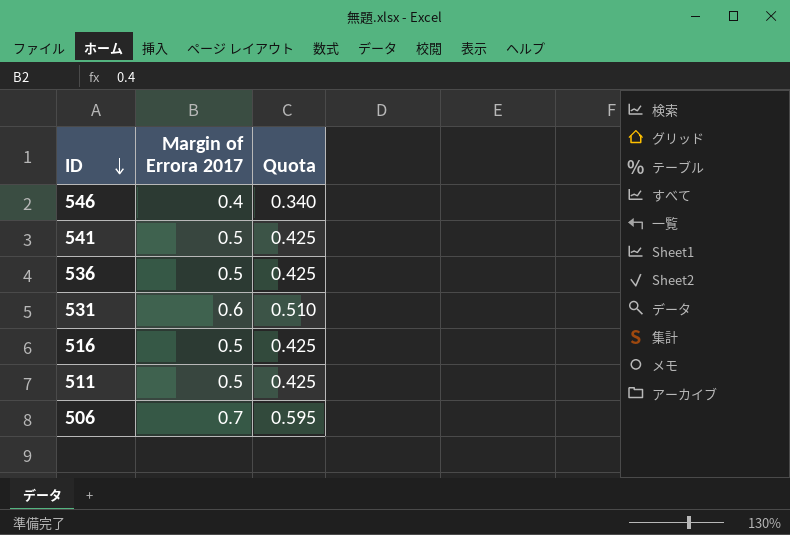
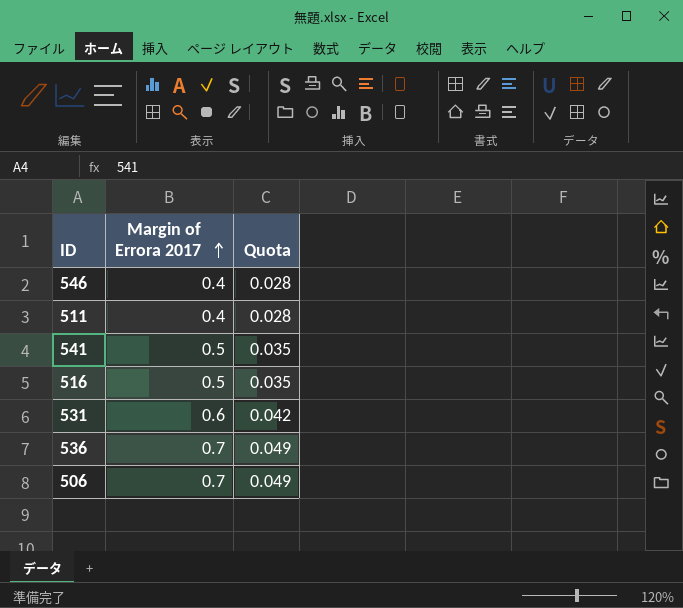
row order: ID descending -> Margin of Errora 2017 ascending
column Quota | formula: [Margin of Errora 2017] * 0.85 -> [Margin of Errora 2017] * 0.07
511 | Margin of Errora 2017: 0.5 -> 0.4
536 | Margin of Errora 2017: 0.5 -> 0.7

